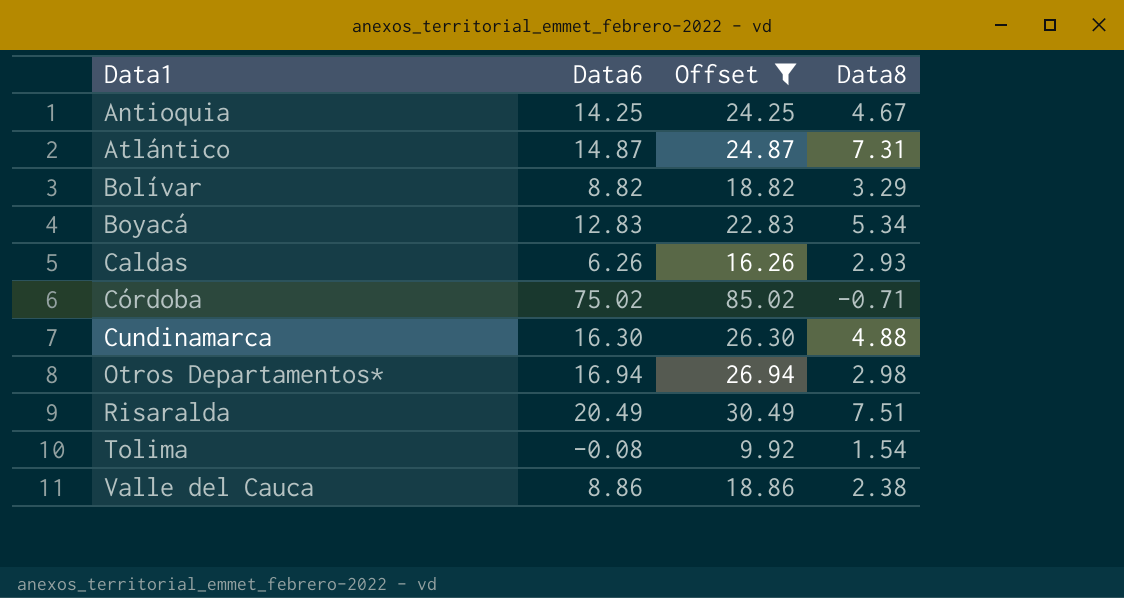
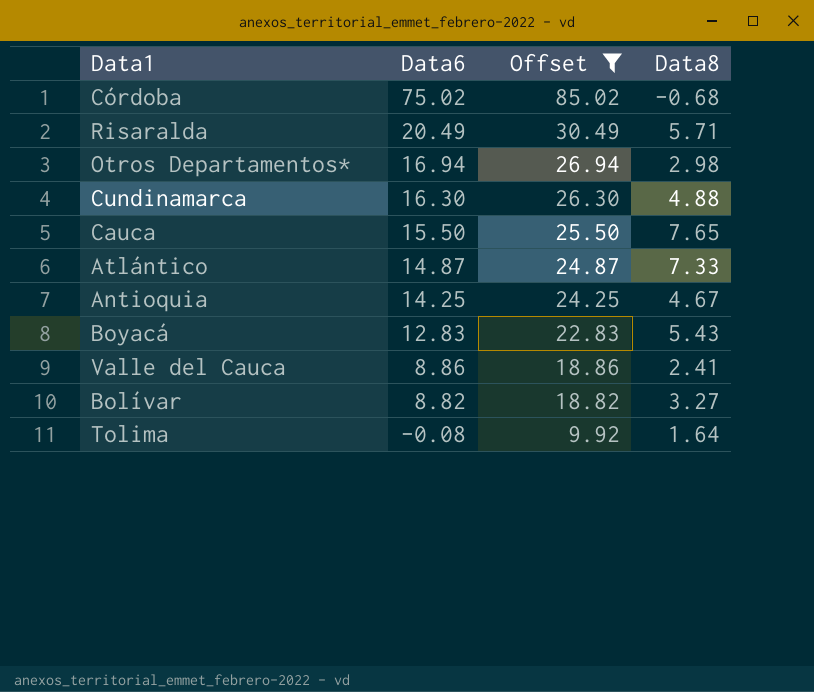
row order: Data1 ascending -> Data6 descending
row Caldas: 6.26 | 16.26 | 2.93 -> none
Córdoba | Data8: -0.71 -> -0.68
Risaralda | Data8: 7.51 -> 5.71
row Cauca: none -> 15.50 | 25.50 | 7.65
Atlántico | Data8: 7.31 -> 7.33
Boyacá | Data8: 5.34 -> 5.43
Valle del Cauca | Data8: 2.38 -> 2.41
Bolívar | Data8: 3.29 -> 3.27
Tolima | Data8: 1.54 -> 1.64

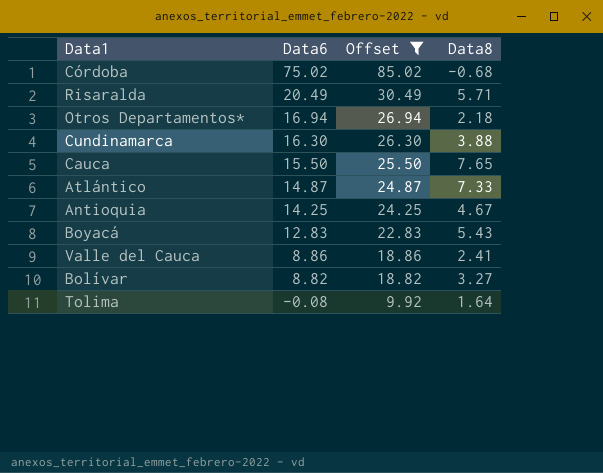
Otros Departamentos* | Data8: 2.98 -> 2.18
Cundinamarca | Data8: 4.88 -> 3.88

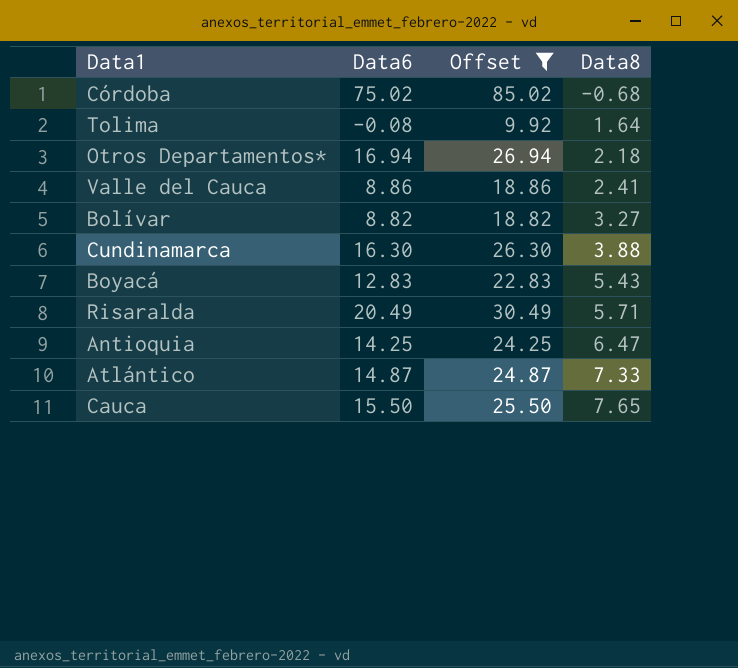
row order: Data6 descending -> Data8 ascending
Antioquia | Data8: 4.67 -> 6.47

